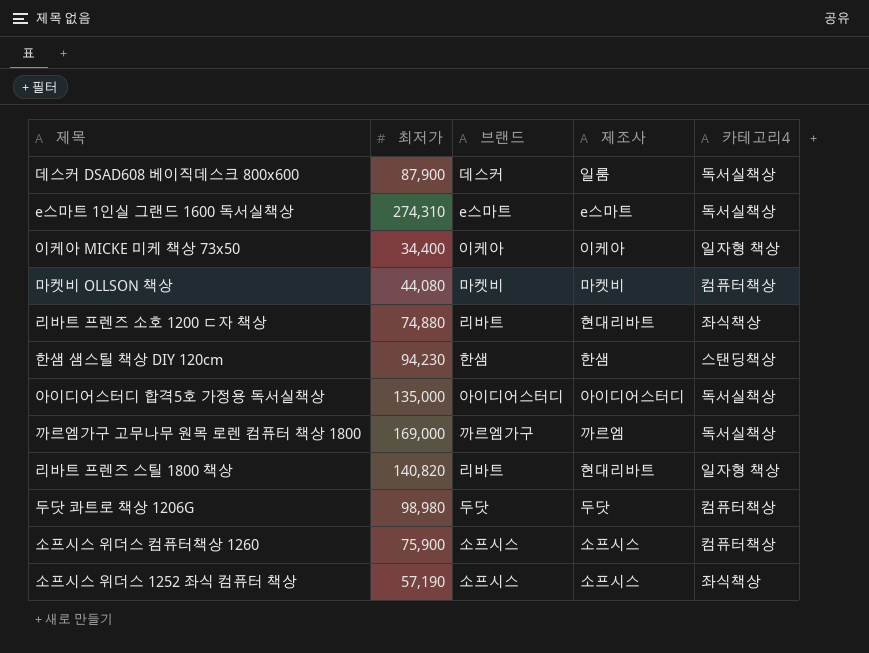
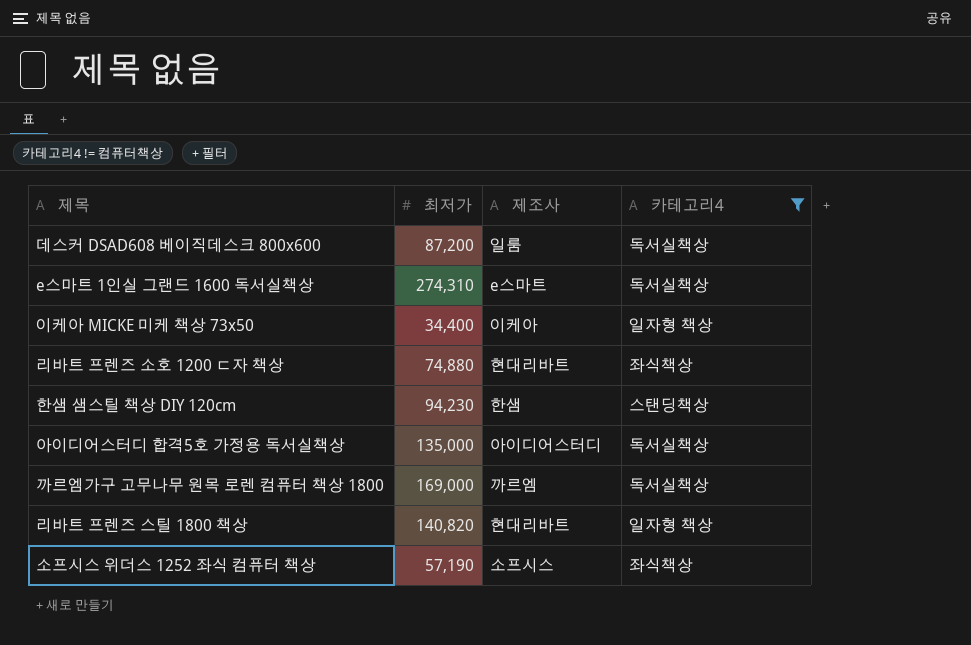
filter: none -> 카테고리4 != 컴퓨터책상
column 브랜드 | position: 3 -> none
데스커 DSAD608 베이직데스크 800x600 | 최저가: 87,900 -> 87,200

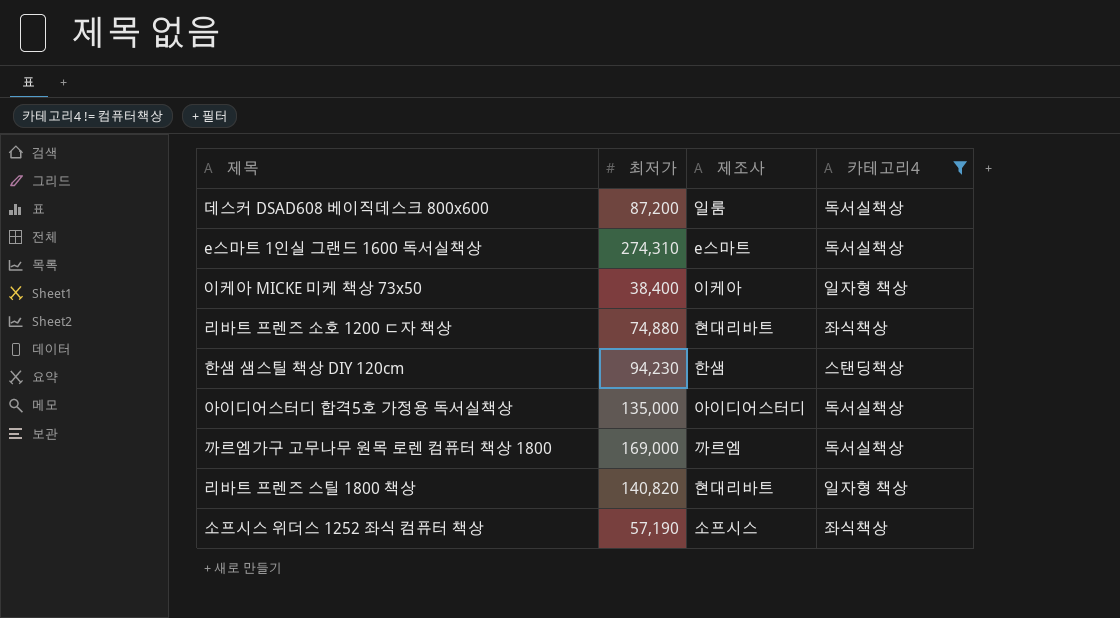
이케아 MICKE 미케 책상 73x50 | 최저가: 34,400 -> 38,400

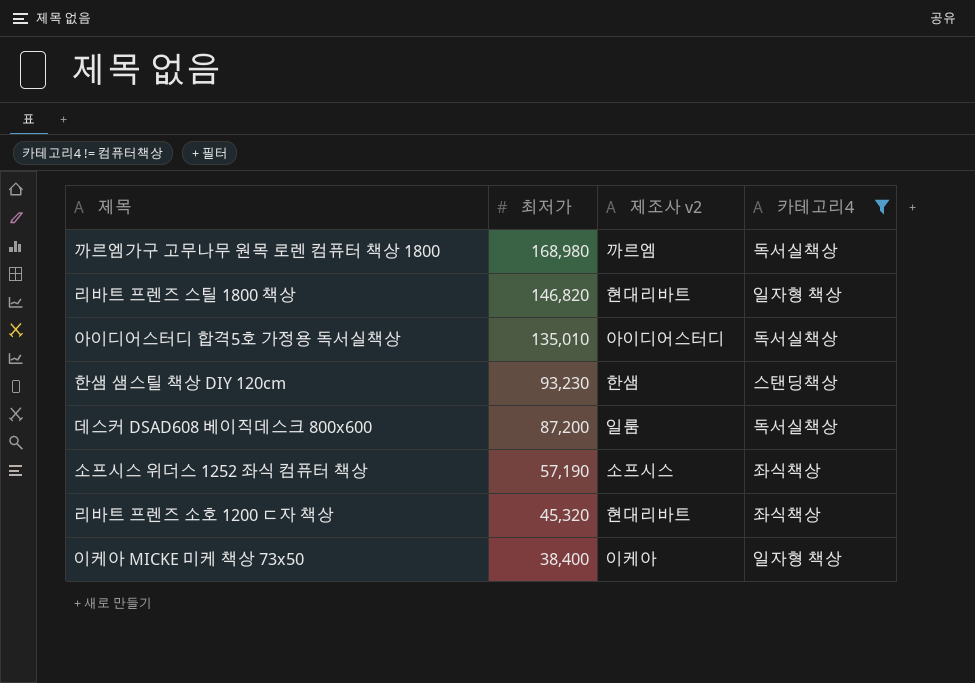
row order: none -> 최저가 descending
column name: 제조사 -> 제조사 v2
row e스마트 1인실 그랜드 1600 독서실책상: 274,310 | e스마트 | 독서실책상 -> none
까르엠가구 고무나무 원목 로렌 컴퓨터 책상 1800 | 최저가: 169,000 -> 168,980
리바트 프렌즈 스틸 1800 책상 | 최저가: 140,820 -> 146,820
아이디어스터디 합격5호 가정용 독서실책상 | 최저가: 135,000 -> 135,010
한샘 샘스틸 책상 DIY 120cm | 최저가: 94,230 -> 93,230
리바트 프렌즈 소호 1200 ㄷ자 책상 | 최저가: 74,880 -> 45,320

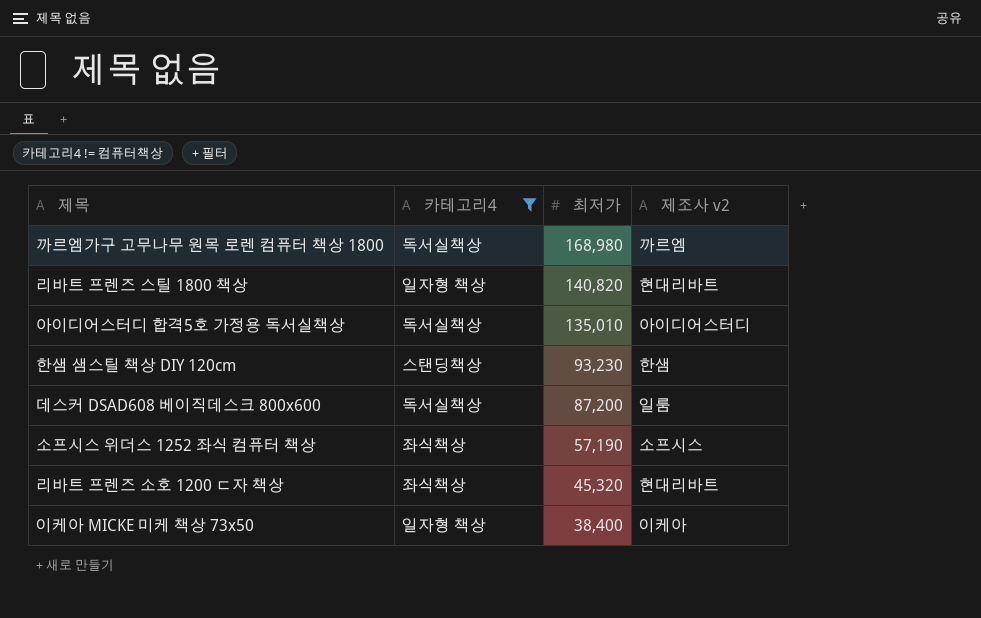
column 카테고리4 | position: 4 -> 2
리바트 프렌즈 스틸 1800 책상 | 최저가: 146,820 -> 140,820

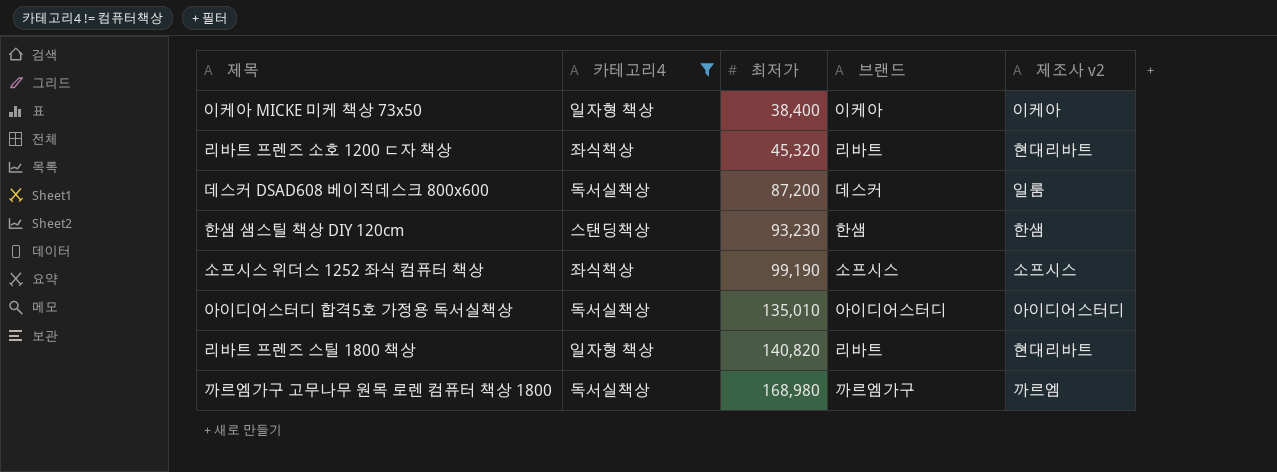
row order: 최저가 descending -> 최저가 ascending
column 브랜드 | position: none -> 4
소프시스 위더스 1252 좌식 컴퓨터 책상 | 최저가: 57,190 -> 99,190

